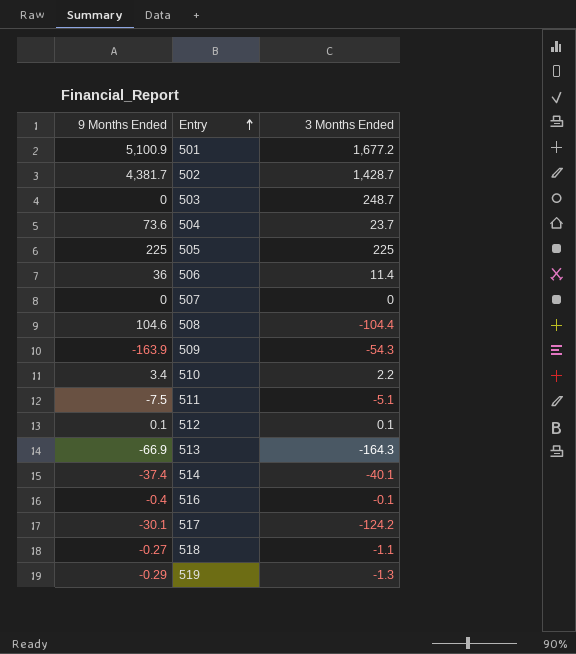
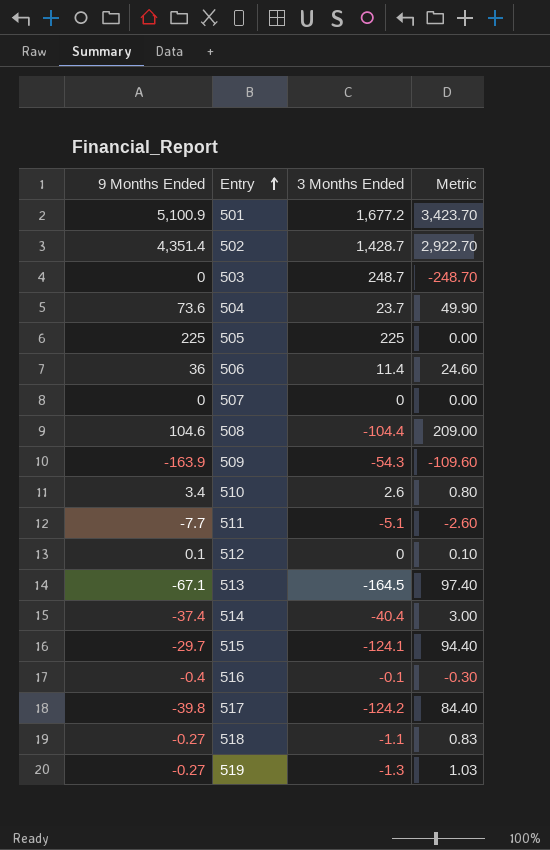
column Metric | formula: none -> [9 Months Ended] - [3 Months Ended]
502 | 9 Months Ended: 4,381.7 -> 4,351.4
510 | 3 Months Ended: 2.2 -> 2.6
511 | 9 Months Ended: -7.5 -> -7.7
512 | 3 Months Ended: 0.1 -> 0
513 | 9 Months Ended: -66.9 -> -67.1
513 | 3 Months Ended: -164.3 -> -164.5
514 | 3 Months Ended: -40.1 -> -40.4
row 515: none -> -29.7 | -124.1 | 94.40
517 | 9 Months Ended: -30.1 -> -39.8
519 | 9 Months Ended: -0.29 -> -0.27

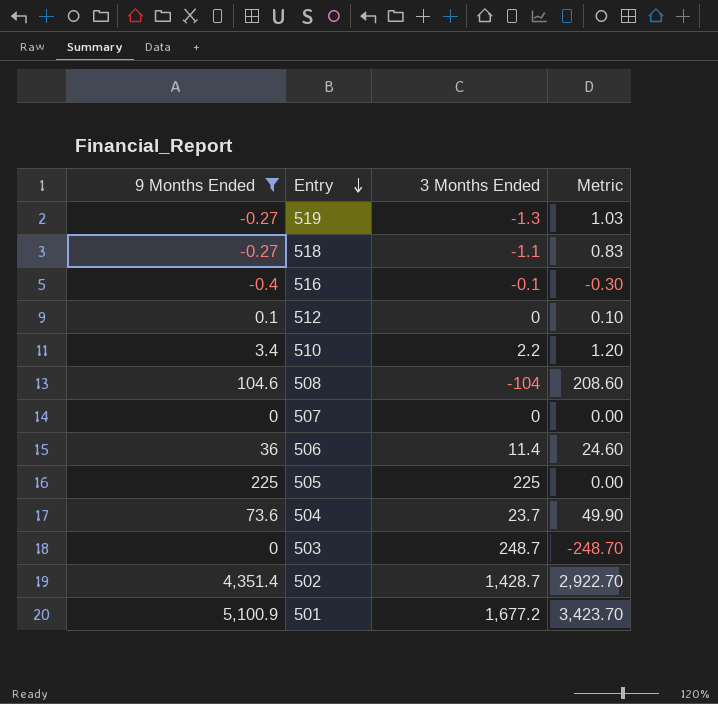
filter: none -> 9 Months Ended >= -0.4
row order: Entry ascending -> Entry descending
510 | 3 Months Ended: 2.6 -> 2.2
510 | Metric: 0.80 -> 1.20
508 | 3 Months Ended: -104.4 -> -104
508 | Metric: 209.00 -> 208.60

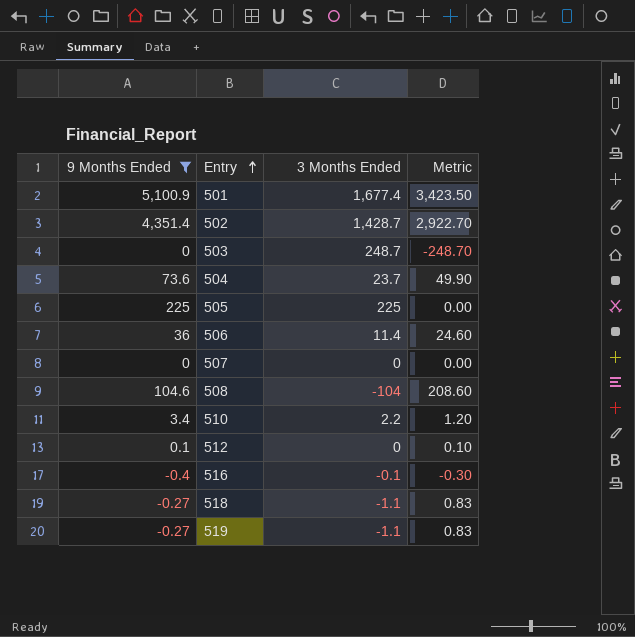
row order: Entry descending -> Entry ascending
501 | 3 Months Ended: 1,677.2 -> 1,677.4
501 | Metric: 3,423.70 -> 3,423.50
519 | 3 Months Ended: -1.3 -> -1.1
519 | Metric: 1.03 -> 0.83

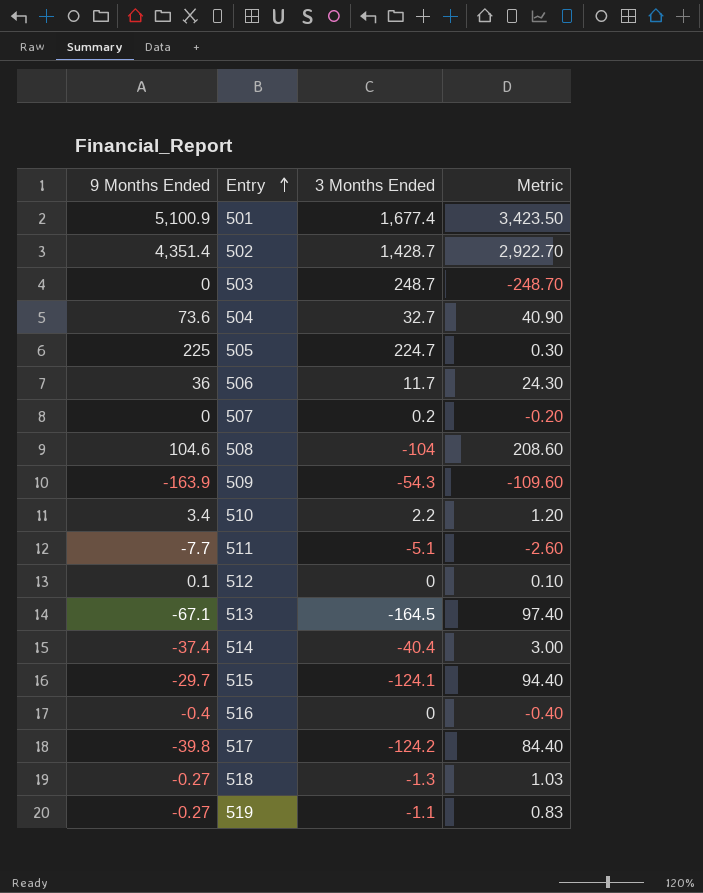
filter: 9 Months Ended >= -0.4 -> none
504 | 3 Months Ended: 23.7 -> 32.7
504 | Metric: 49.90 -> 40.90
505 | 3 Months Ended: 225 -> 224.7
505 | Metric: 0.00 -> 0.30
506 | 3 Months Ended: 11.4 -> 11.7
506 | Metric: 24.60 -> 24.30
507 | 3 Months Ended: 0 -> 0.2
507 | Metric: 0.00 -> -0.20
516 | 3 Months Ended: -0.1 -> 0
516 | Metric: -0.30 -> -0.40
518 | 3 Months Ended: -1.1 -> -1.3
518 | Metric: 0.83 -> 1.03

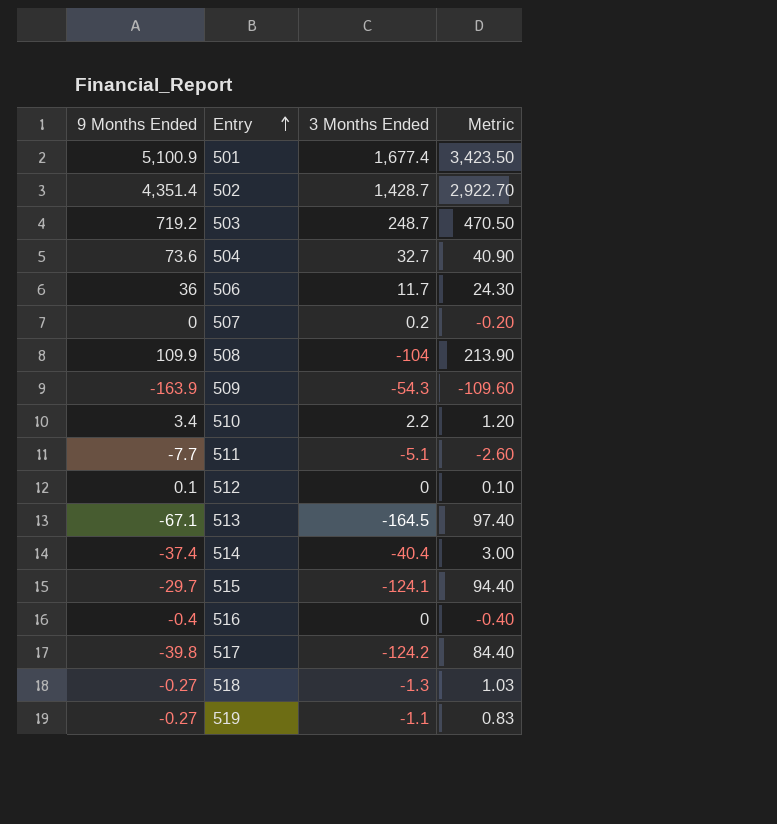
row 505: 225 | 224.7 | 0.30 -> none
503 | 9 Months Ended: 0 -> 719.2
503 | Metric: -248.70 -> 470.50
508 | 9 Months Ended: 104.6 -> 109.9
508 | Metric: 208.60 -> 213.90

